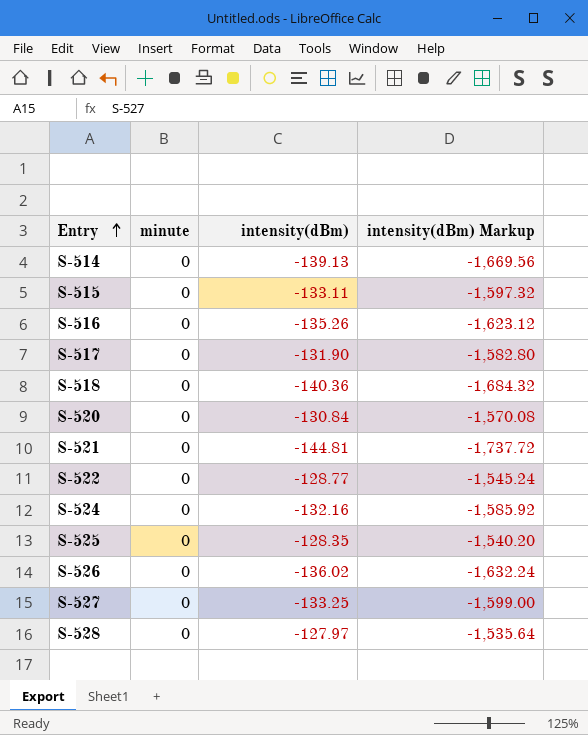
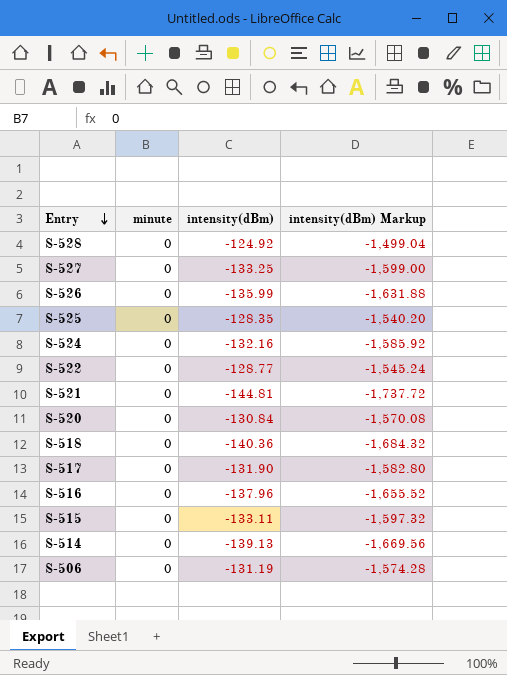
row order: Entry ascending -> Entry descending
S-528 | intensity(dBm): -127.97 -> -124.92
S-528 | intensity(dBm) Markup: -1,535.64 -> -1,499.04
S-526 | intensity(dBm): -136.02 -> -135.99
S-526 | intensity(dBm) Markup: -1,632.24 -> -1,631.88
S-516 | intensity(dBm): -135.26 -> -137.96
S-516 | intensity(dBm) Markup: -1,623.12 -> -1,655.52
row S-506: none -> 0 | -131.19 | -1,574.28

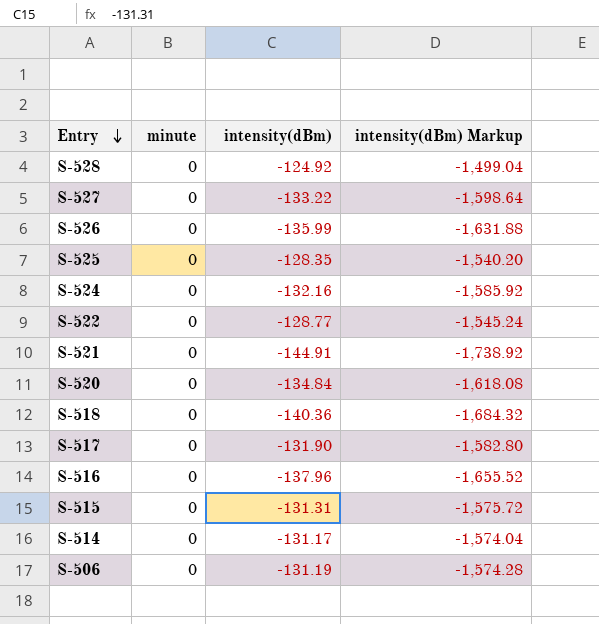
S-527 | intensity(dBm): -133.25 -> -133.22
S-527 | intensity(dBm) Markup: -1,599.00 -> -1,598.64
S-521 | intensity(dBm): -144.81 -> -144.91
S-521 | intensity(dBm) Markup: -1,737.72 -> -1,738.92
S-520 | intensity(dBm): -130.84 -> -134.84
S-520 | intensity(dBm) Markup: -1,570.08 -> -1,618.08
S-515 | intensity(dBm): -133.11 -> -131.31
S-515 | intensity(dBm) Markup: -1,597.32 -> -1,575.72
S-514 | intensity(dBm): -139.13 -> -131.17
S-514 | intensity(dBm) Markup: -1,669.56 -> -1,574.04

